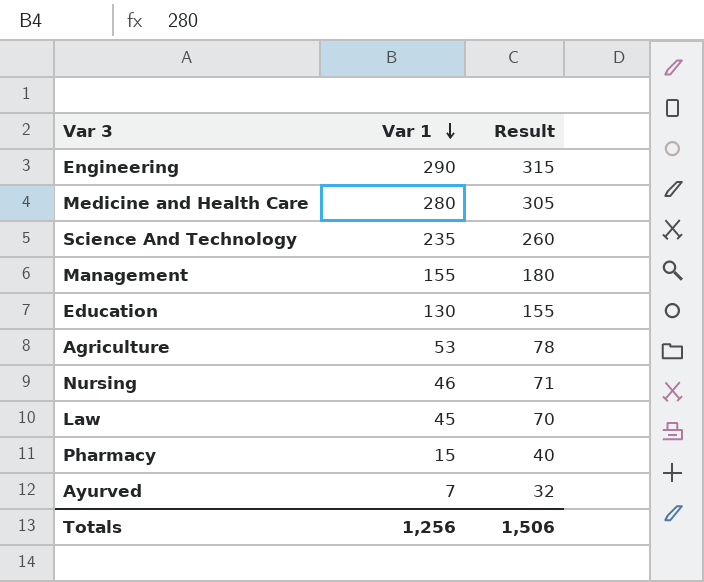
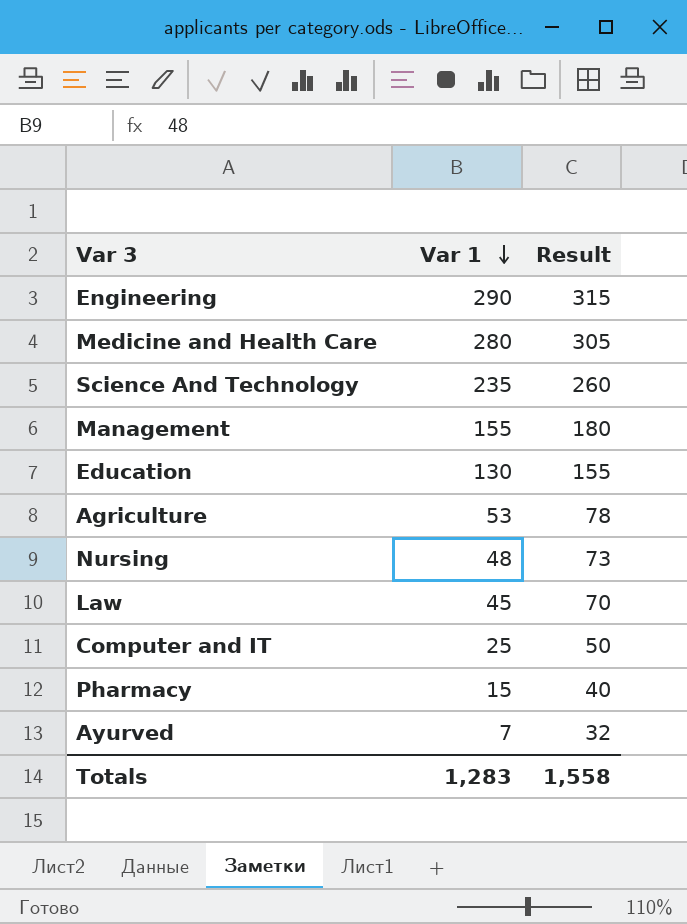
Nursing | Var 1: 46 -> 48
Nursing | Result: 71 -> 73
row Computer and IT: none -> 25 | 50
Totals | Var 1: 1,256 -> 1,283
Totals | Result: 1,506 -> 1,558

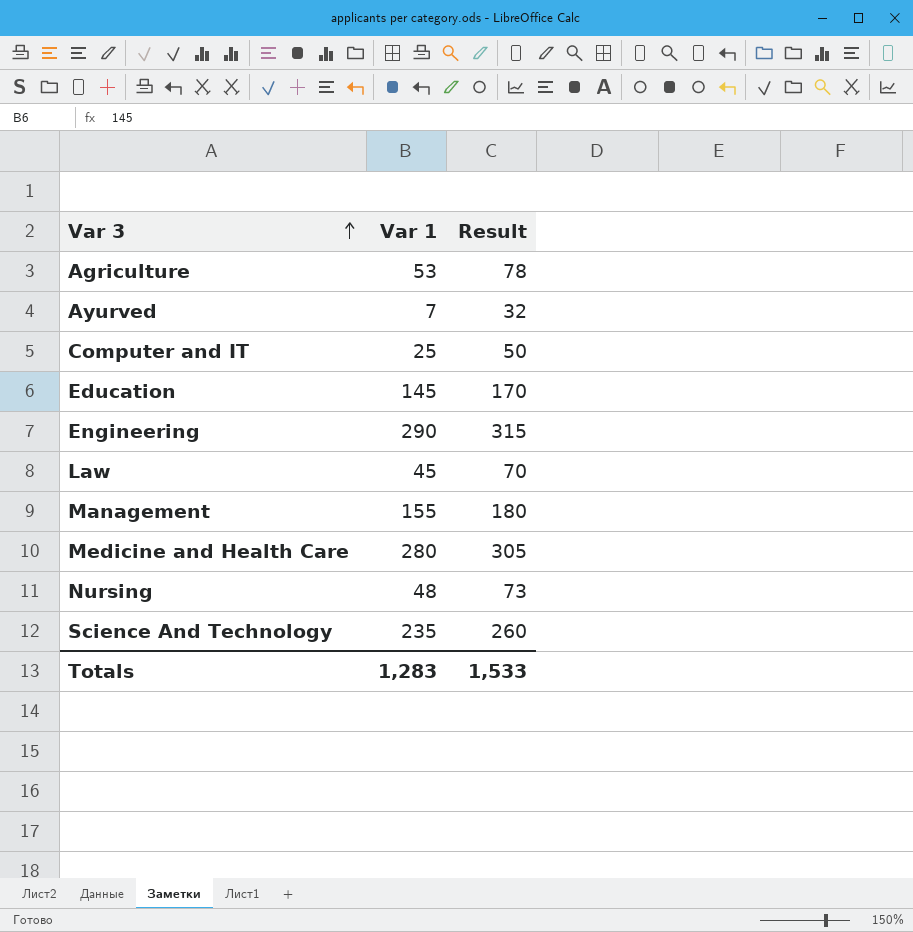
row order: Var 1 descending -> Var 3 ascending
row Pharmacy: 15 | 40 -> none
Education | Var 1: 130 -> 145
Education | Result: 155 -> 170
Totals | Result: 1,558 -> 1,533

